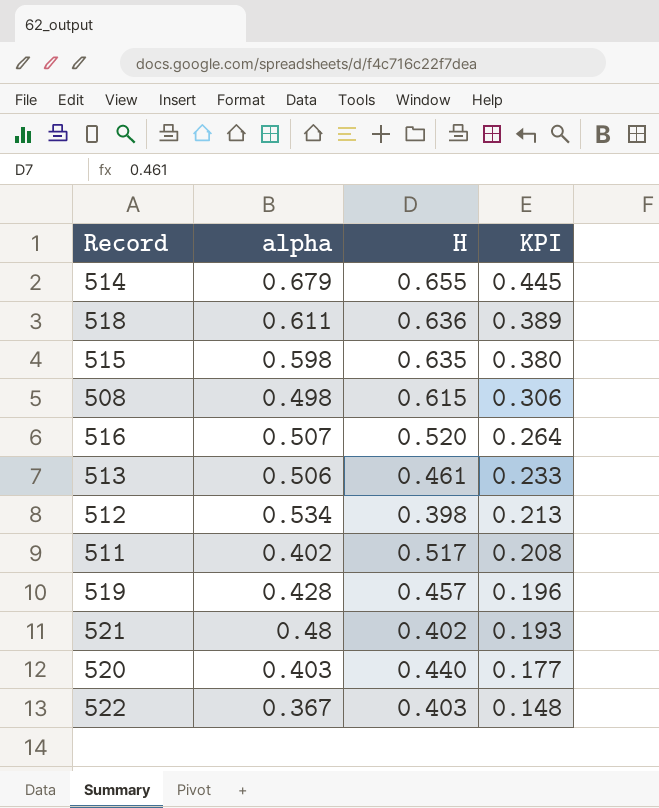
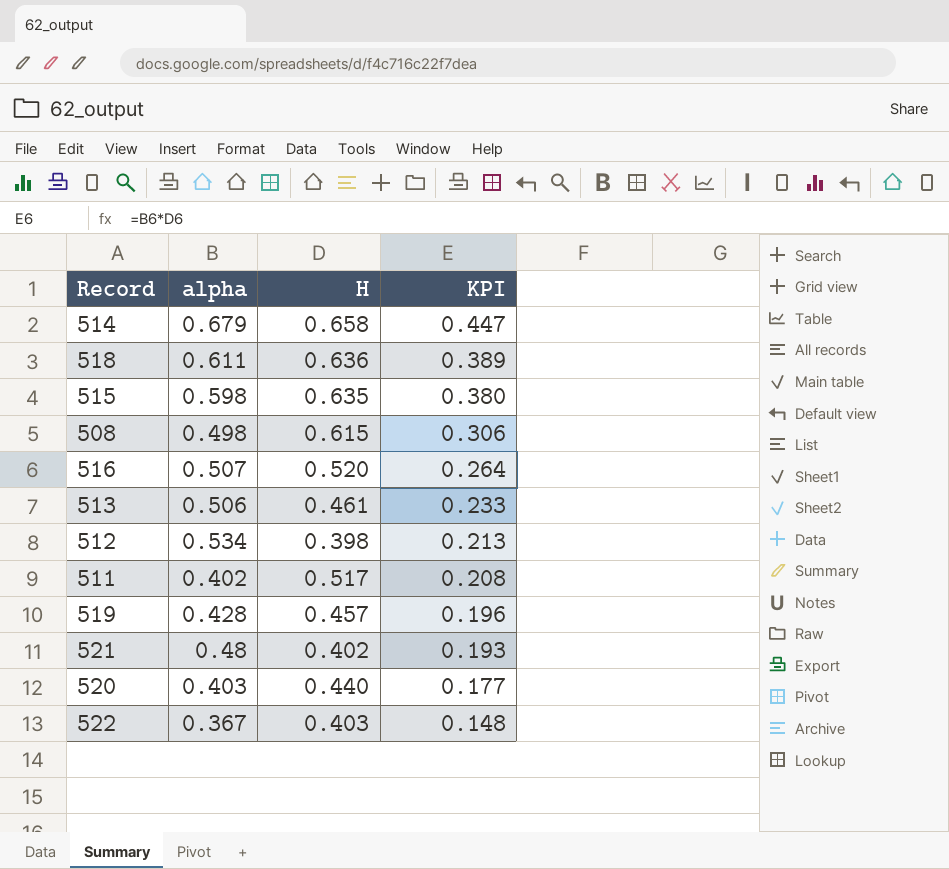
514 | H: 0.655 -> 0.658
514 | KPI: 0.445 -> 0.447

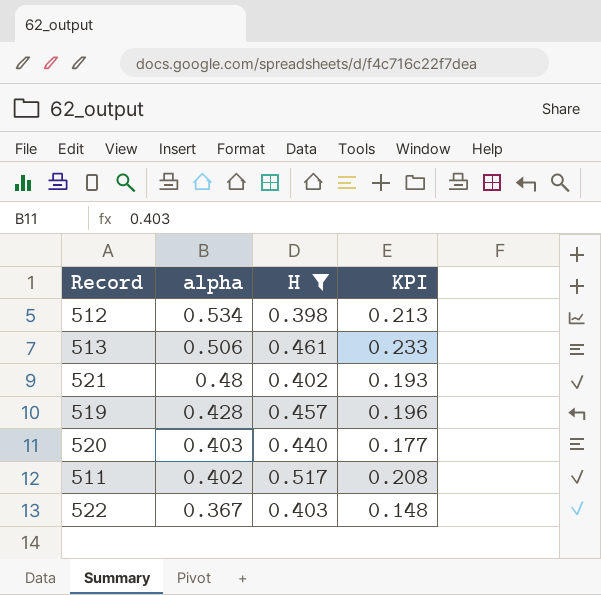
filter: none -> H <= 0.517
row order: KPI descending -> alpha descending

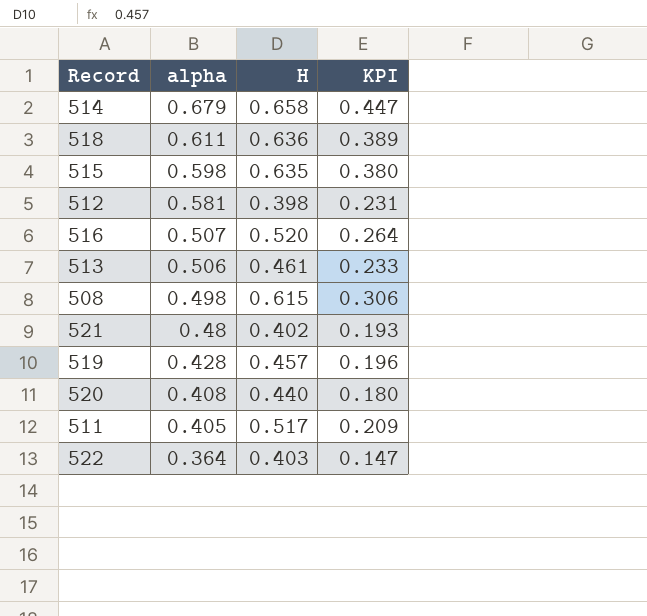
filter: H <= 0.517 -> none
512 | alpha: 0.534 -> 0.581
512 | KPI: 0.213 -> 0.231
520 | alpha: 0.403 -> 0.408
520 | KPI: 0.177 -> 0.180
511 | alpha: 0.402 -> 0.405
511 | KPI: 0.208 -> 0.209
522 | alpha: 0.367 -> 0.364
522 | KPI: 0.148 -> 0.147

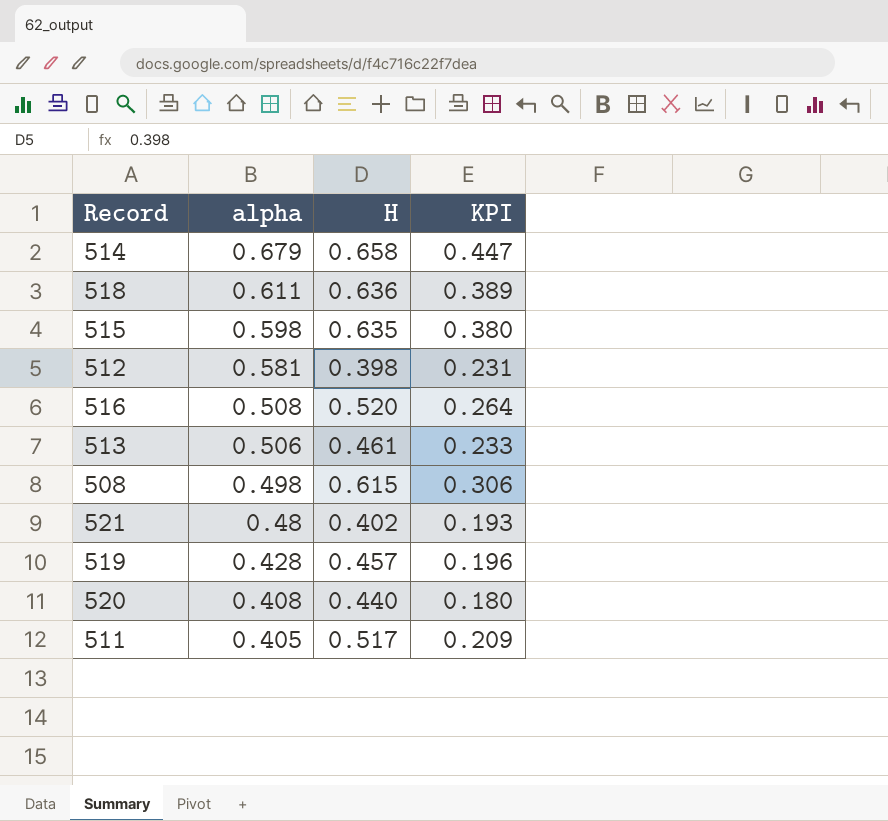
row 522: 0.364 | 0.403 | 0.147 -> none
516 | alpha: 0.507 -> 0.508

